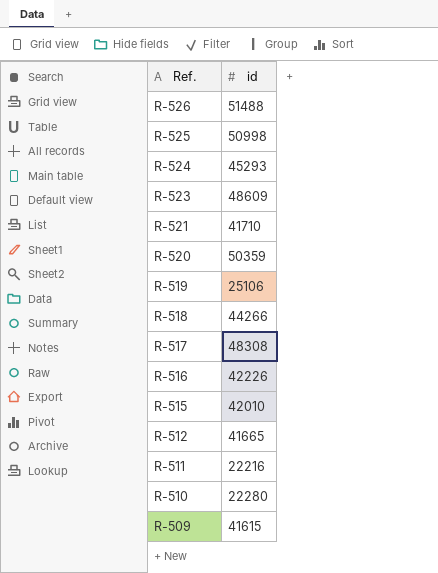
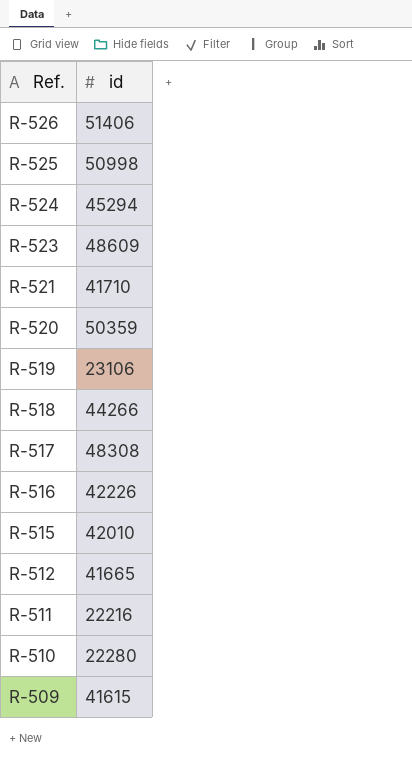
R-526 | id: 51488 -> 51406
R-524 | id: 45293 -> 45294
R-519 | id: 25106 -> 23106

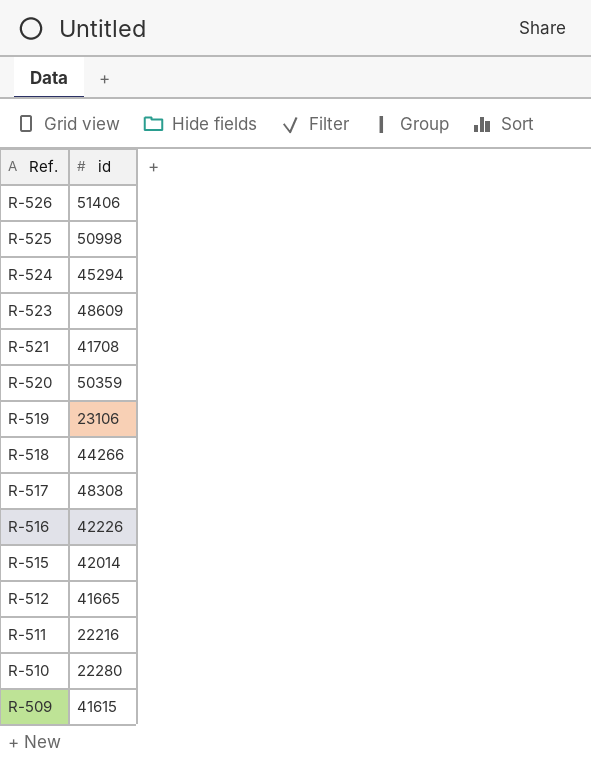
R-521 | id: 41710 -> 41708
R-515 | id: 42010 -> 42014

